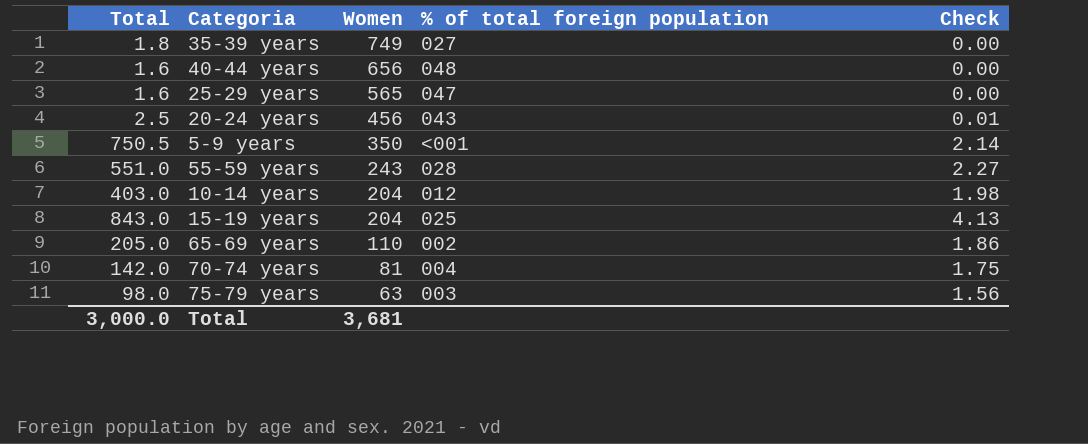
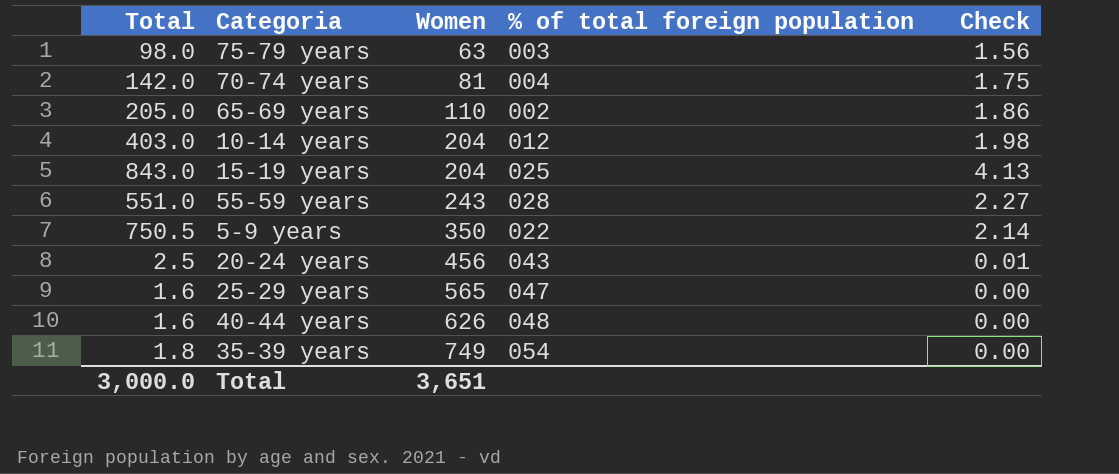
row order: Women descending -> Women ascending
5-9 years | % of total foreign population: <001 -> 022
40-44 years | Women: 656 -> 626
35-39 years | % of total foreign population: 027 -> 054
Total | Women: 3,681 -> 3,651

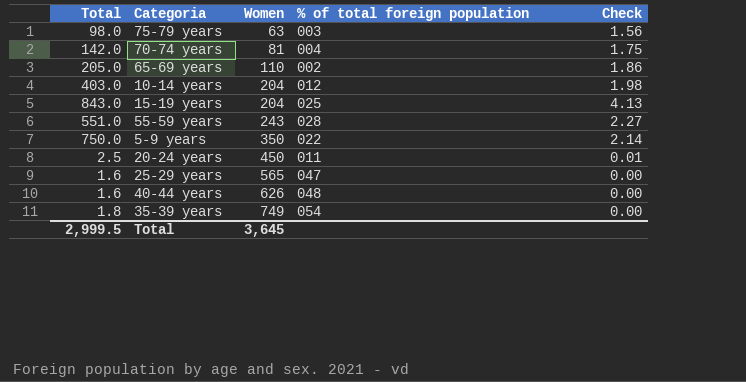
5-9 years | Total: 750.5 -> 750.0
20-24 years | Women: 456 -> 450
20-24 years | % of total foreign population: 043 -> 011
Total | Total: 3,000.0 -> 2,999.5
Total | Women: 3,651 -> 3,645

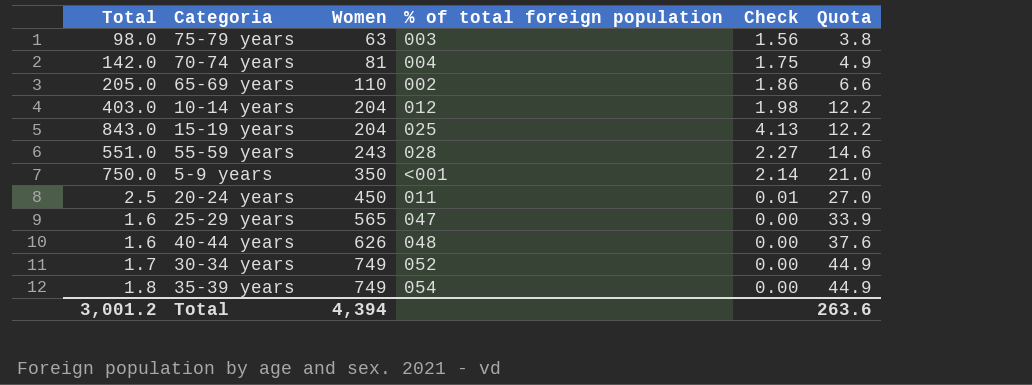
column Quota | formula: none -> [Women] * 0.06
5-9 years | % of total foreign population: 022 -> <001
row 30-34 years: none -> 1.7 | 749 | 052 | 0.00 | 44.9
Total | Total: 2,999.5 -> 3,001.2
Total | Women: 3,645 -> 4,394

